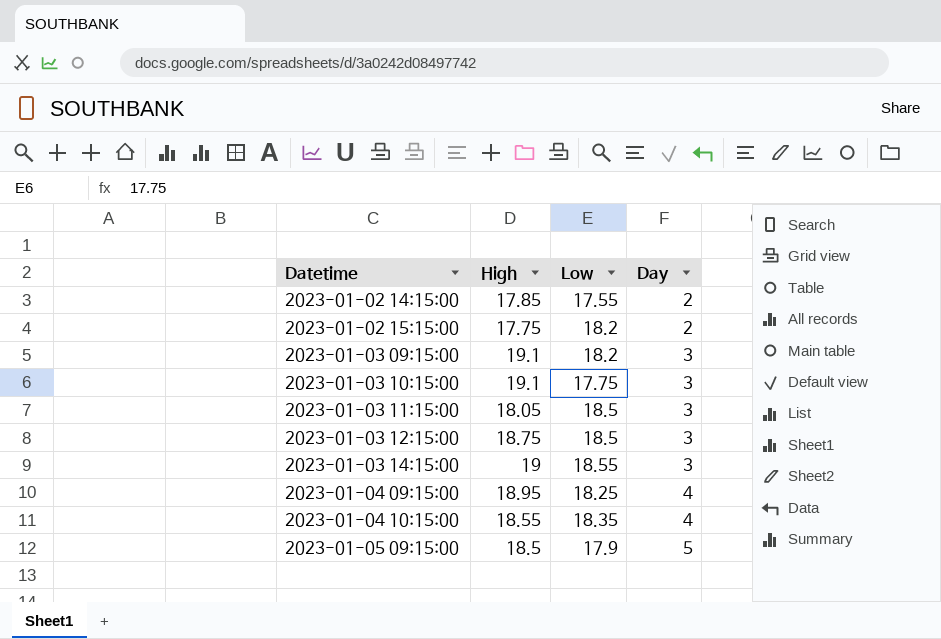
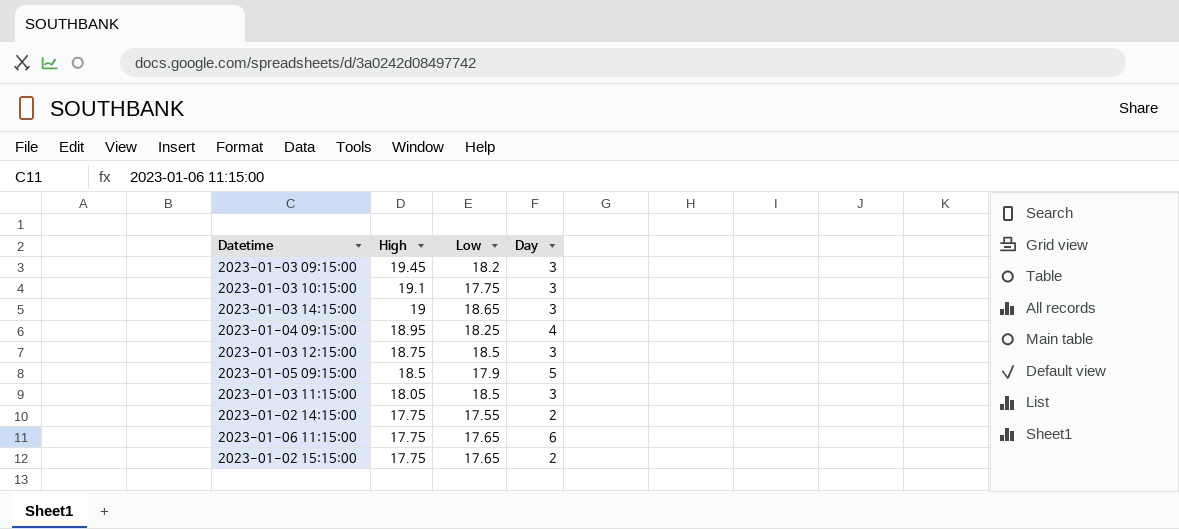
row order: Datetime ascending -> High descending
row 2023-01-04 10:15:00: 18.55 | 18.35 | 4 -> none
2023-01-03 09:15:00 | High: 19.1 -> 19.45
2023-01-03 14:15:00 | Low: 18.55 -> 18.65
2023-01-02 14:15:00 | High: 17.85 -> 17.75
row 2023-01-06 11:15:00: none -> 17.75 | 17.65 | 6
2023-01-02 15:15:00 | Low: 18.2 -> 17.65

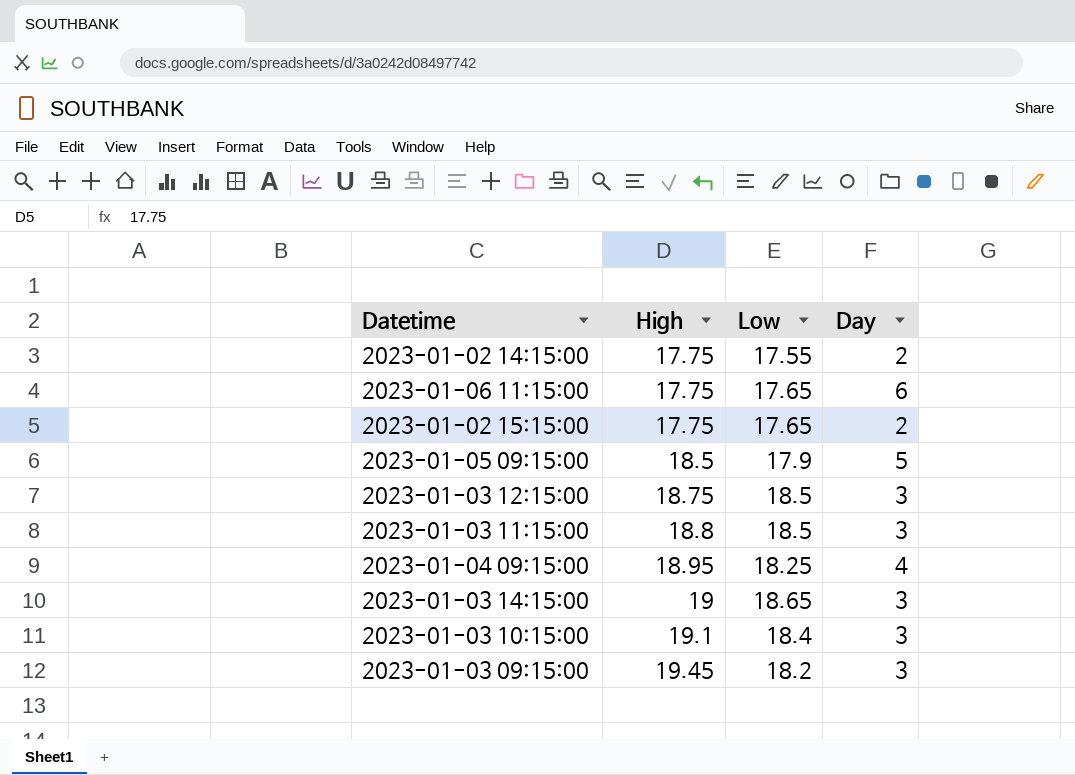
row order: High descending -> High ascending
2023-01-03 11:15:00 | High: 18.05 -> 18.8
2023-01-03 10:15:00 | Low: 17.75 -> 18.4

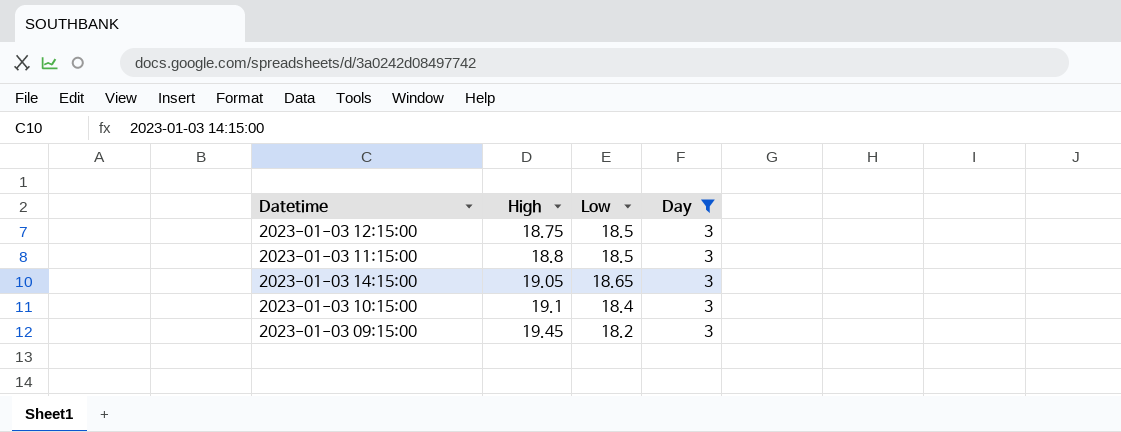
filter: none -> Day = 3
2023-01-03 14:15:00 | High: 19 -> 19.05

